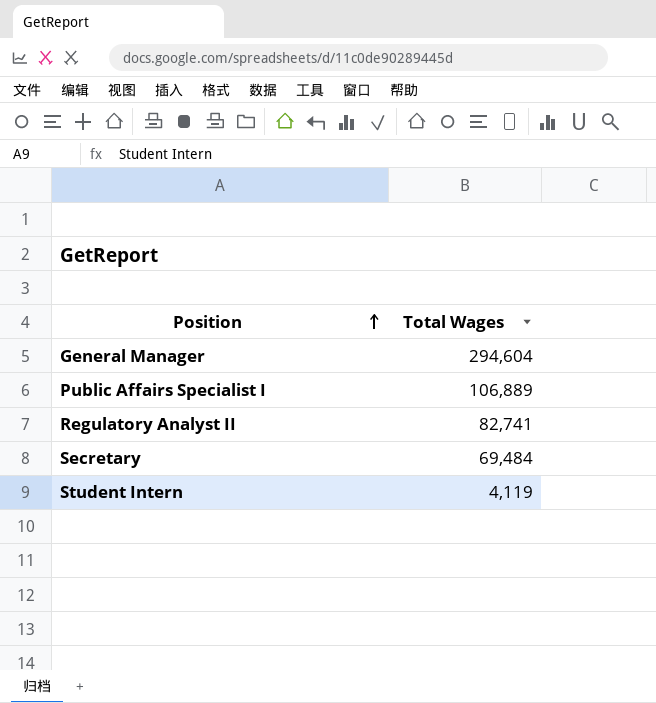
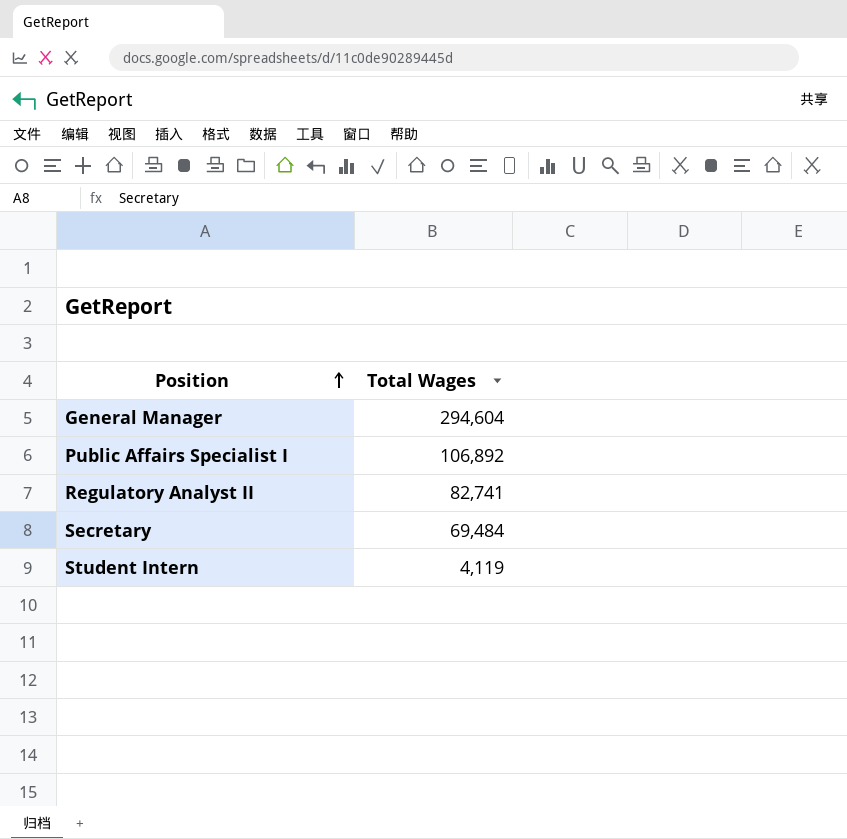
Public Affairs Specialist I | Total Wages: 106,889 -> 106,892

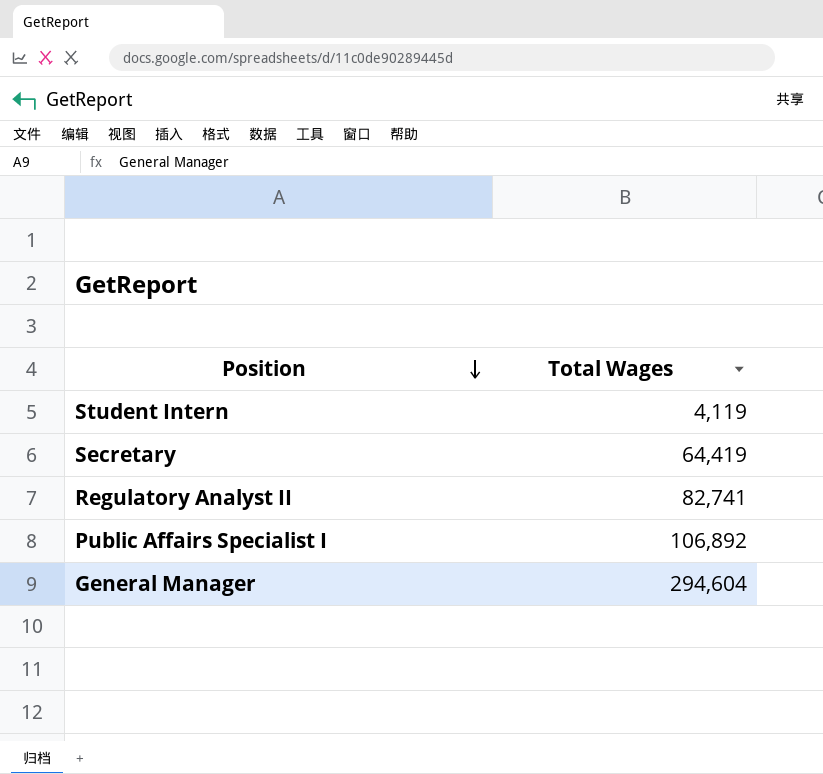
row order: Position ascending -> Position descending
Secretary | Total Wages: 69,484 -> 64,419

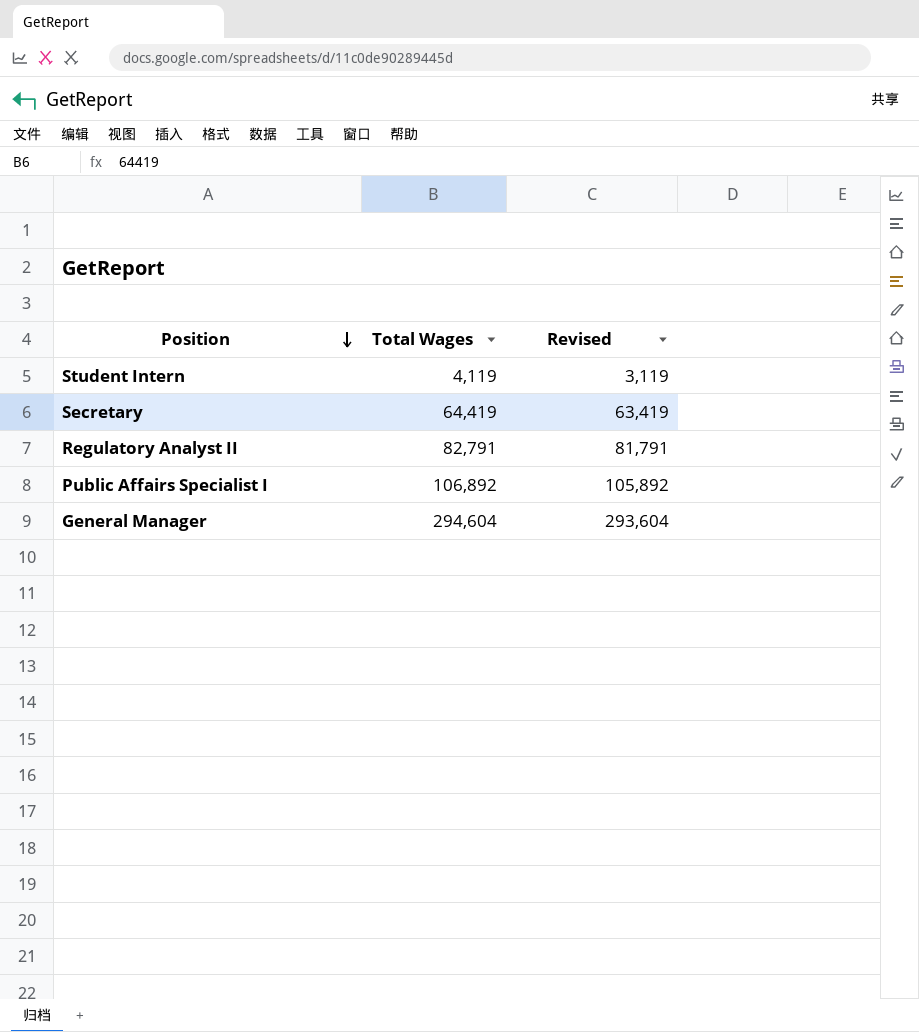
column Revised | formula: none -> [Total Wages] - 1000
Regulatory Analyst II | Total Wages: 82,741 -> 82,791

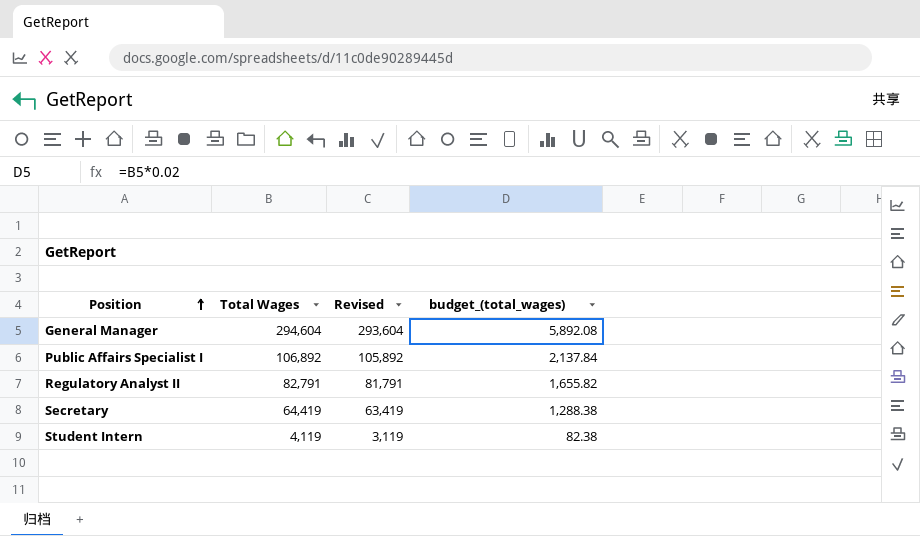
row order: Position descending -> Position ascending
column budget_(total_wages) | formula: none -> [Total Wages] * 0.02

